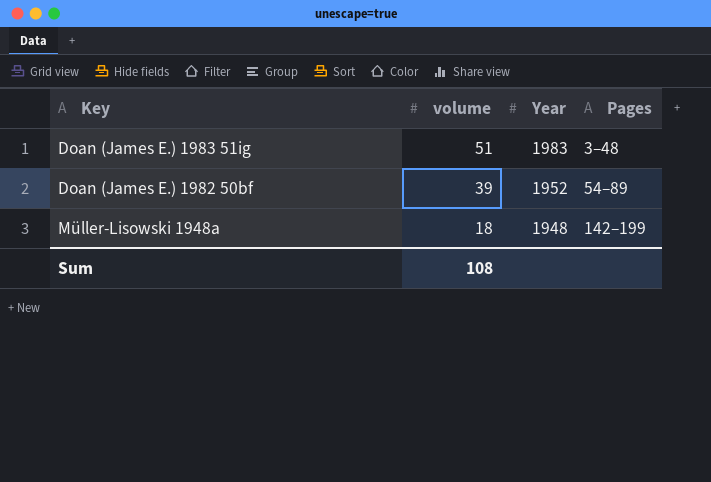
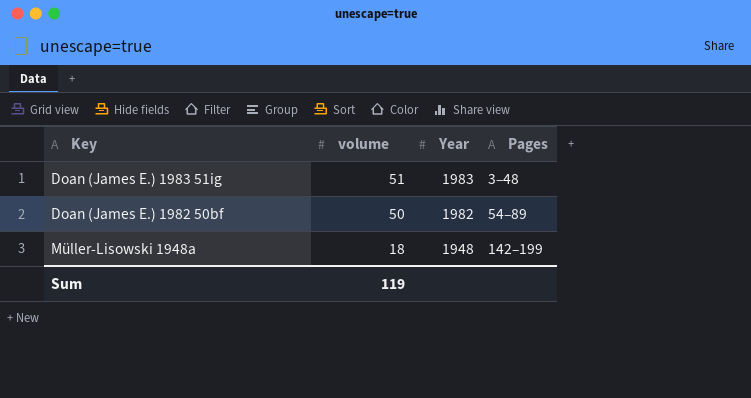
Doan (James E.) 1982 50bf | volume: 39 -> 50
Doan (James E.) 1982 50bf | Year: 1952 -> 1982
Sum | volume: 108 -> 119

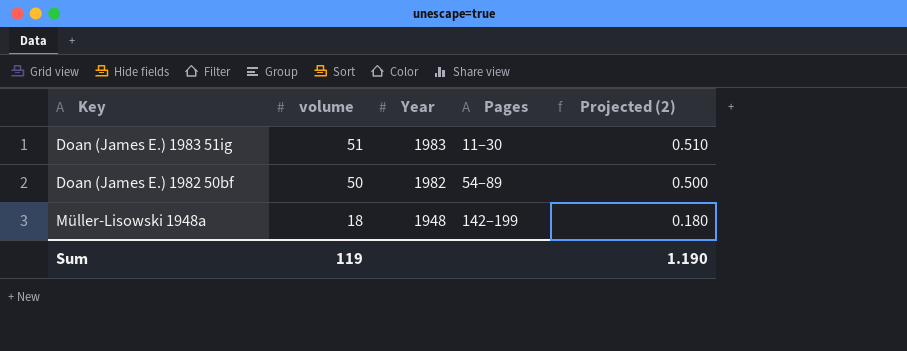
column Projected (2) | formula: none -> [volume] * 0.01
Doan (James E.) 1983 51ig | Pages: 3–48 -> 11–30

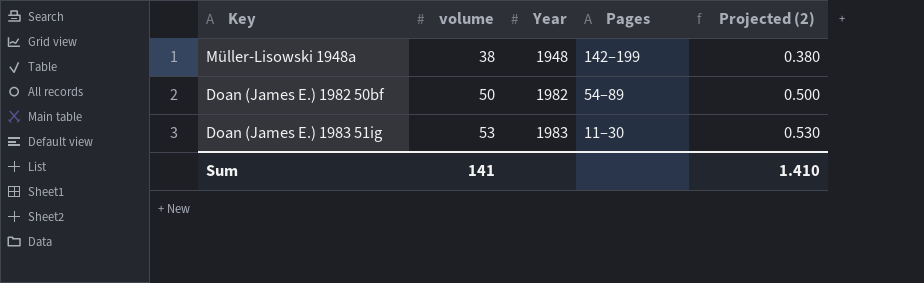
row order: volume descending -> volume ascending
Müller-Lisowski 1948a | volume: 18 -> 38
Müller-Lisowski 1948a | Projected (2): 0.180 -> 0.380
Doan (James E.) 1983 51ig | volume: 51 -> 53
Doan (James E.) 1983 51ig | Projected (2): 0.510 -> 0.530
Sum | volume: 119 -> 141
Sum | Projected (2): 1.190 -> 1.410

